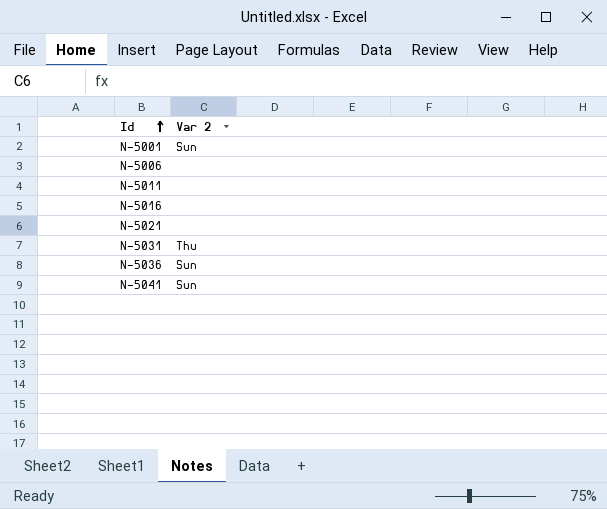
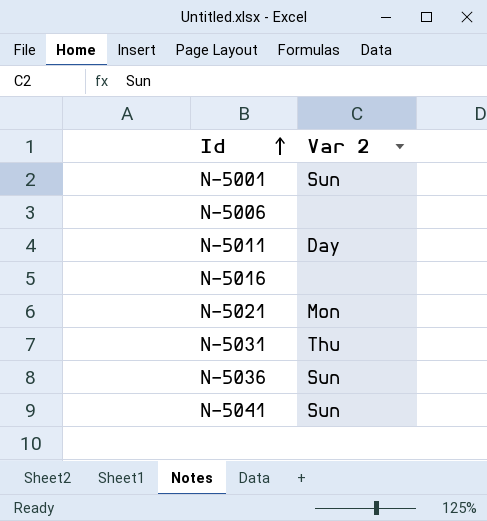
N-5011 | Var 2: none -> Day
N-5021 | Var 2: none -> Mon

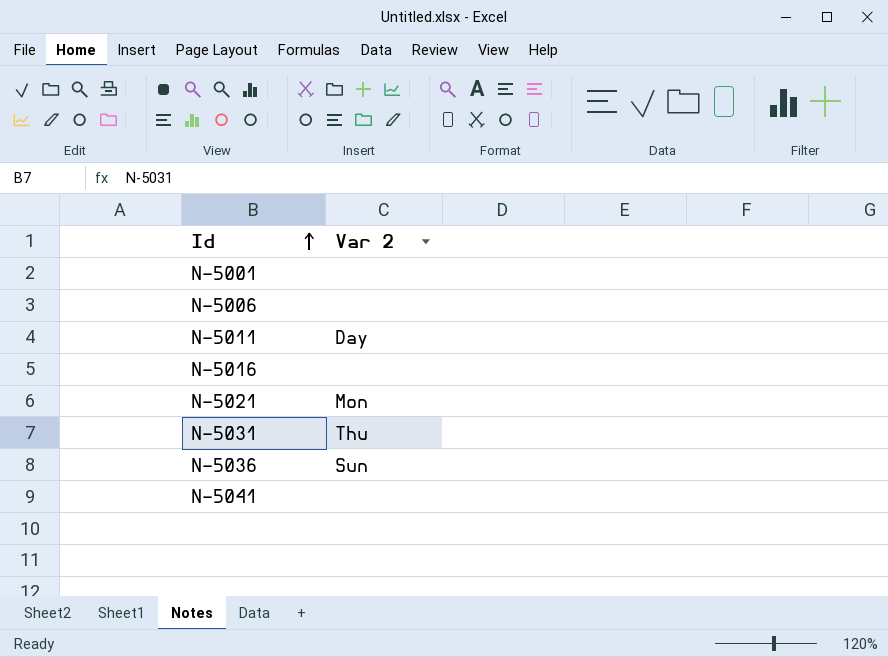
N-5001 | Var 2: Sun -> none
N-5041 | Var 2: Sun -> none

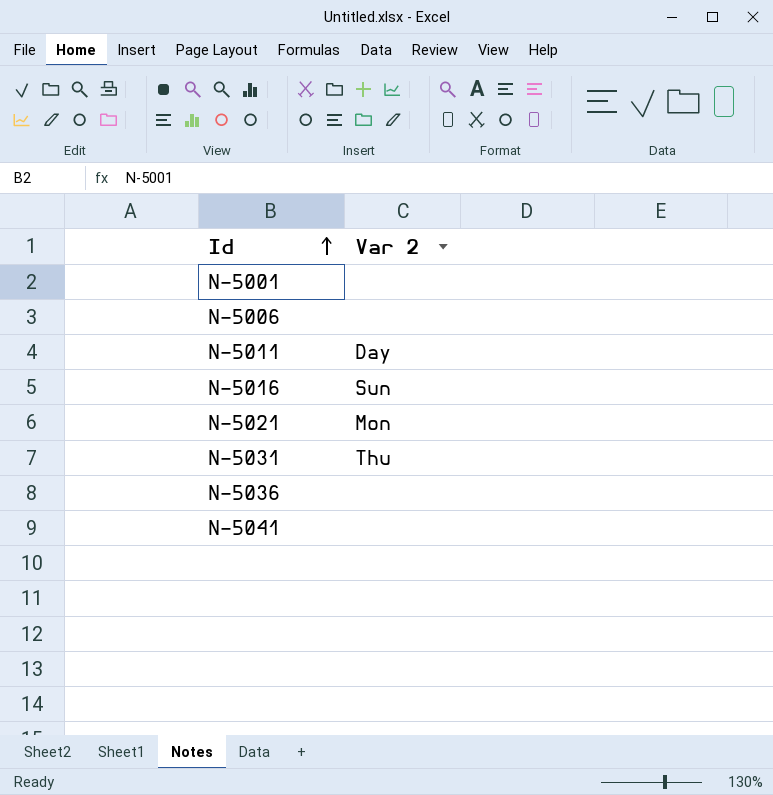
N-5016 | Var 2: none -> Sun
N-5036 | Var 2: Sun -> none

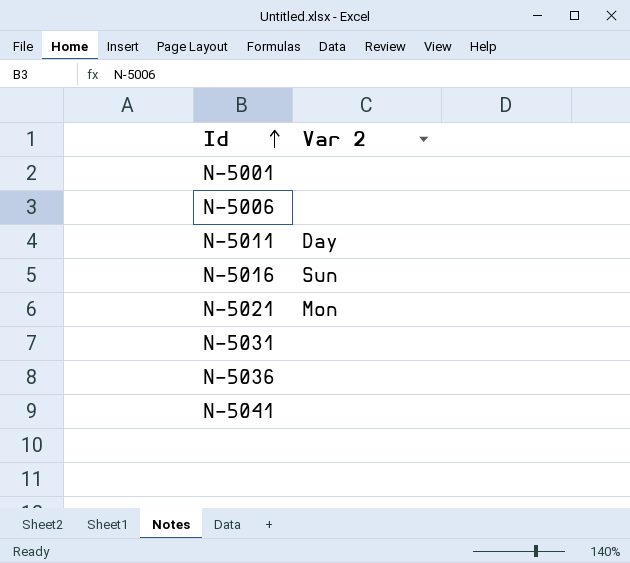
N-5031 | Var 2: Thu -> none

